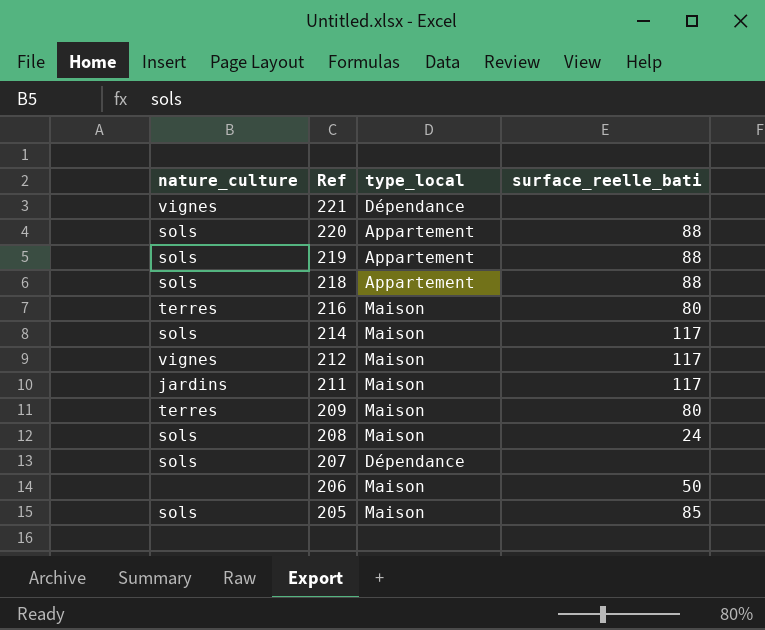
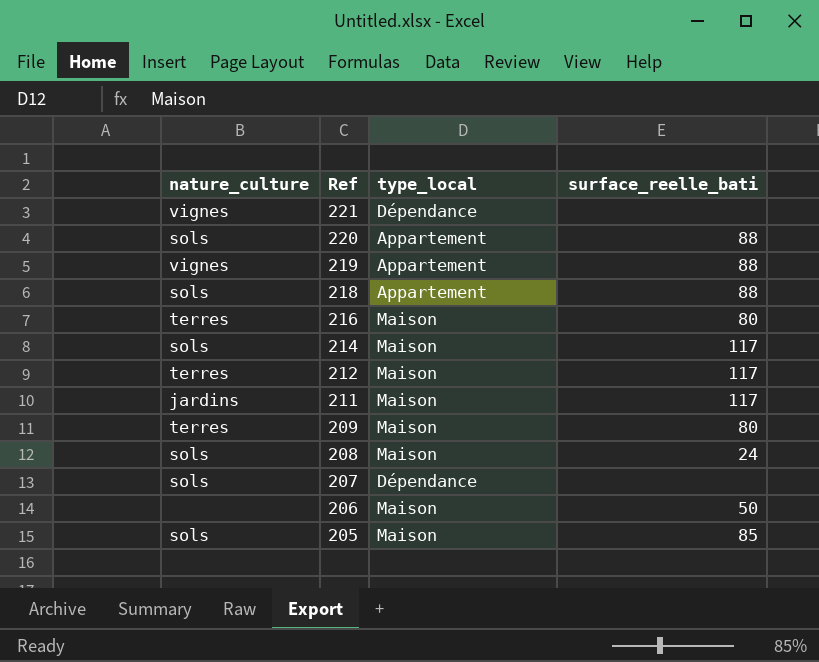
219 | nature_culture: sols -> vignes
212 | nature_culture: vignes -> terres

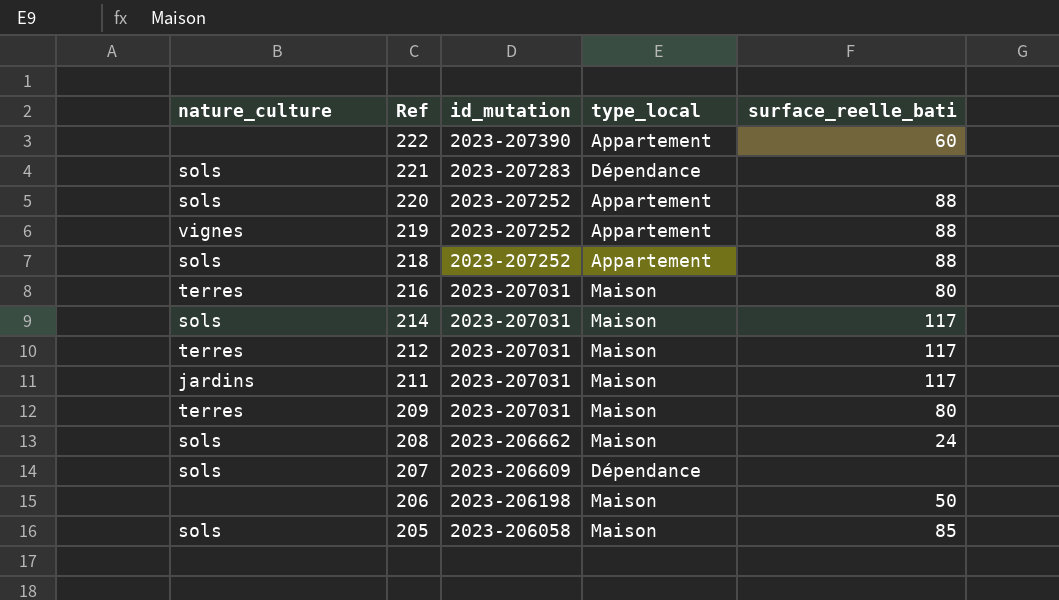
column id_mutation | position: none -> 3
row 222: none -> none | 2023-207390 | Appartement | 60
221 | nature_culture: vignes -> sols

